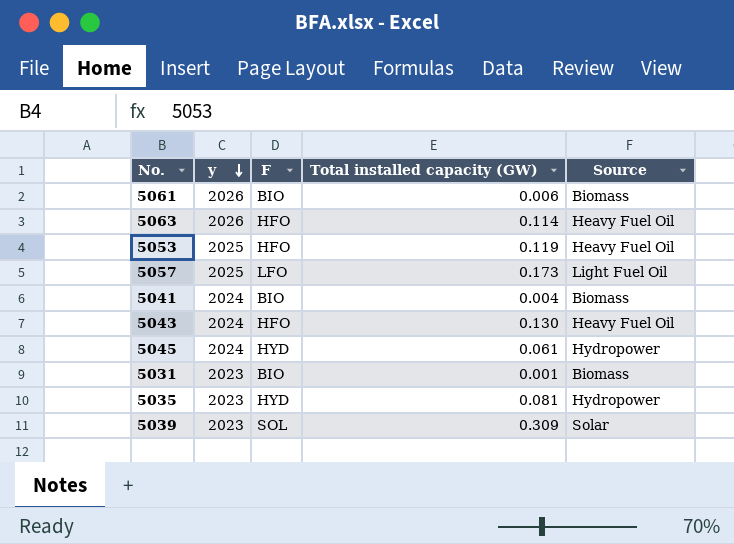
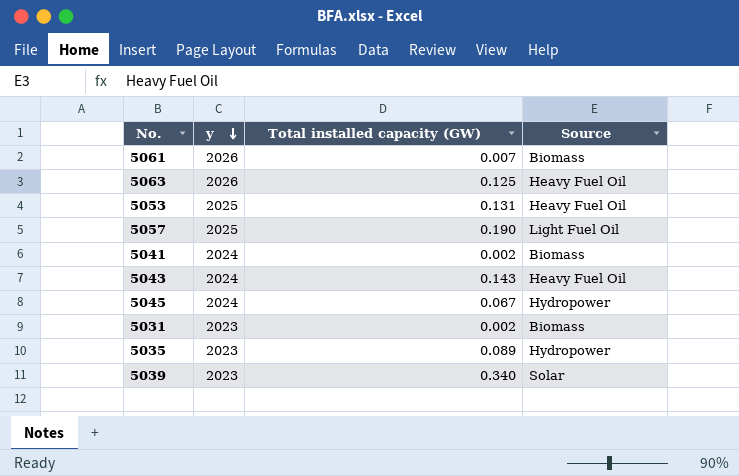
column F | position: 3 -> none
5061 | Total installed capacity (GW): 0.006 -> 0.007
5063 | Total installed capacity (GW): 0.114 -> 0.125
5053 | Total installed capacity (GW): 0.119 -> 0.131
5057 | Total installed capacity (GW): 0.173 -> 0.190
5041 | Total installed capacity (GW): 0.004 -> 0.002
5043 | Total installed capacity (GW): 0.130 -> 0.143
5045 | Total installed capacity (GW): 0.061 -> 0.067
5031 | Total installed capacity (GW): 0.001 -> 0.002
5035 | Total installed capacity (GW): 0.081 -> 0.089
5039 | Total installed capacity (GW): 0.309 -> 0.340

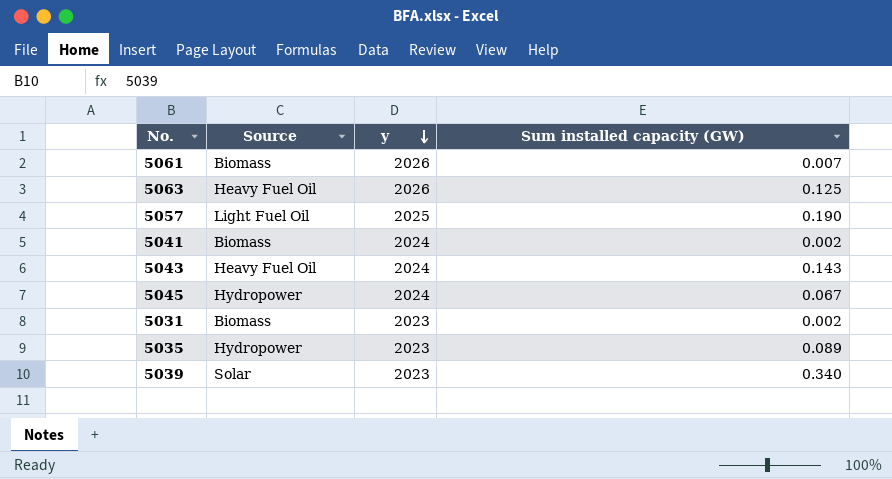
column Source | position: 4 -> 2
column name: Total installed capacity (GW) -> Sum installed capacity (GW)
row 5053: 2025 | 0.131 | Heavy Fuel Oil -> none

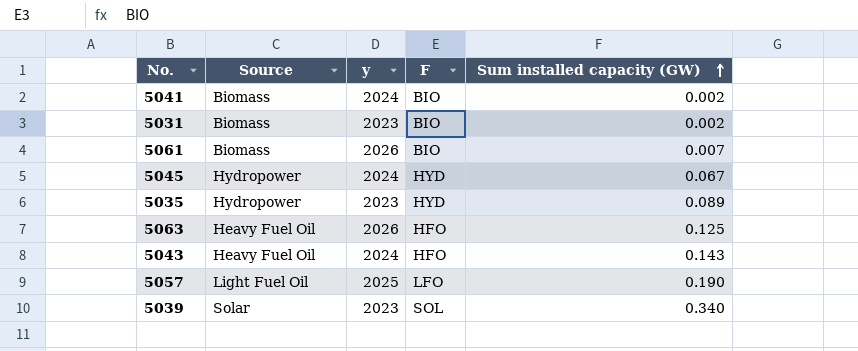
row order: y descending -> Sum installed capacity (GW) ascending
column F | position: none -> 4

